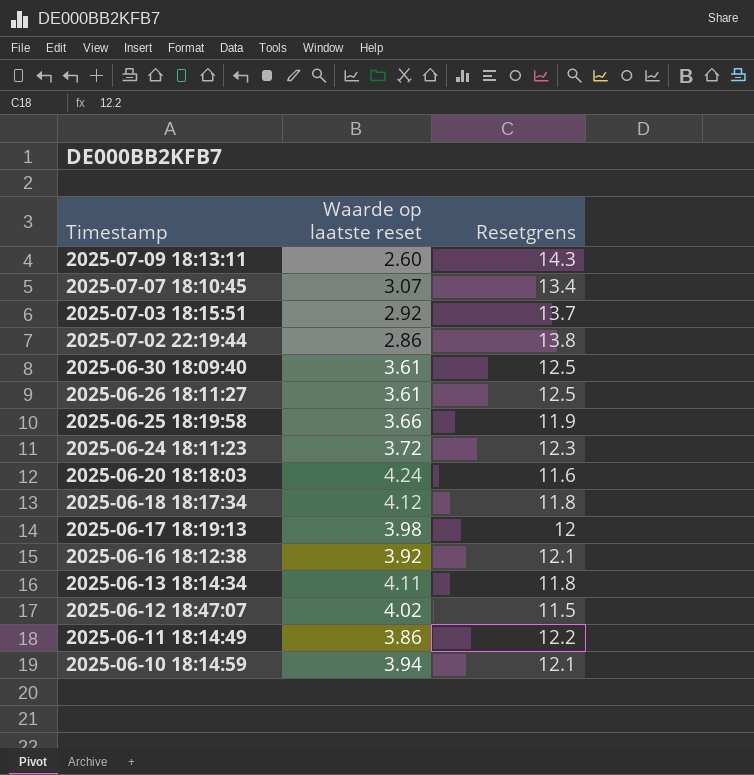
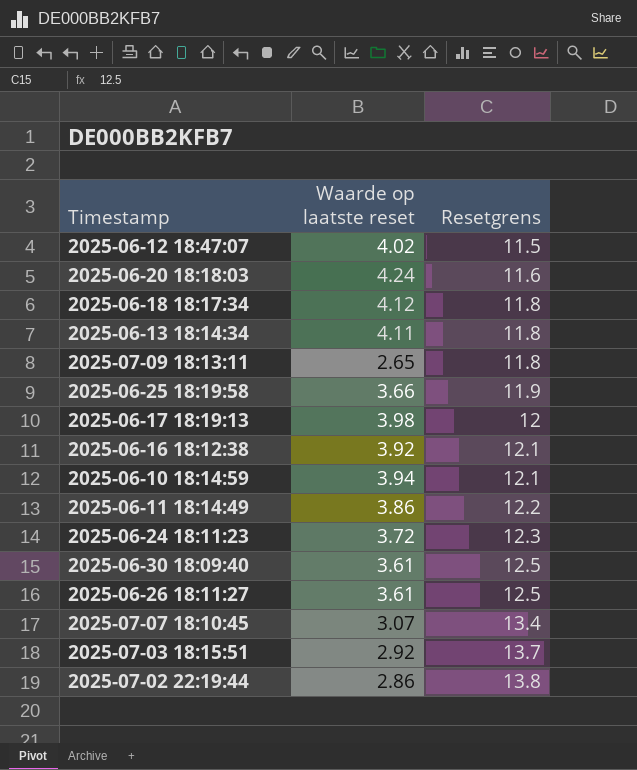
row order: Timestamp descending -> Resetgrens ascending
2025-07-09 18:13:11 | Waarde op laatste reset: 2.60 -> 2.65
2025-07-09 18:13:11 | Resetgrens: 14.3 -> 11.8

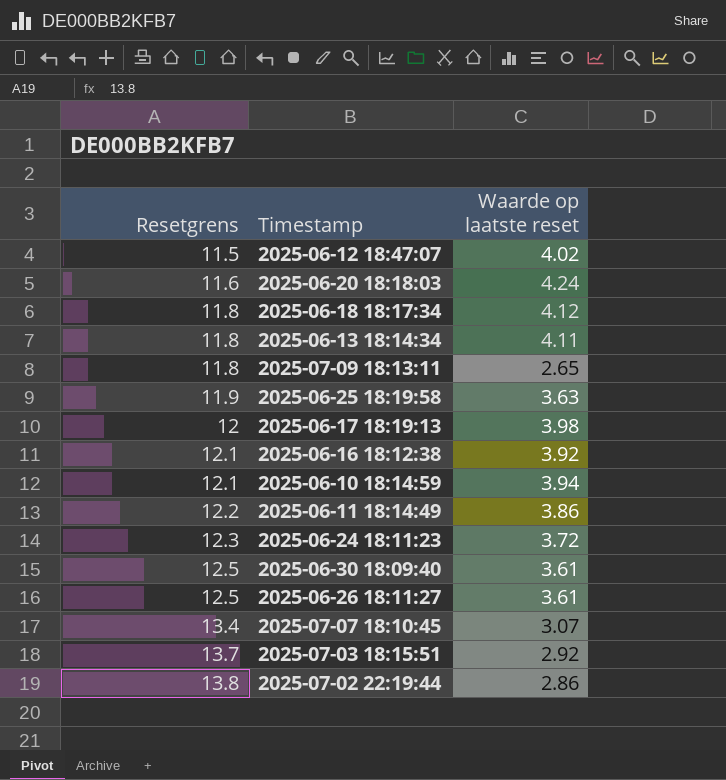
column Resetgrens | position: 3 -> 1
2025-06-25 18:19:58 | Waarde op laatste reset: 3.66 -> 3.63

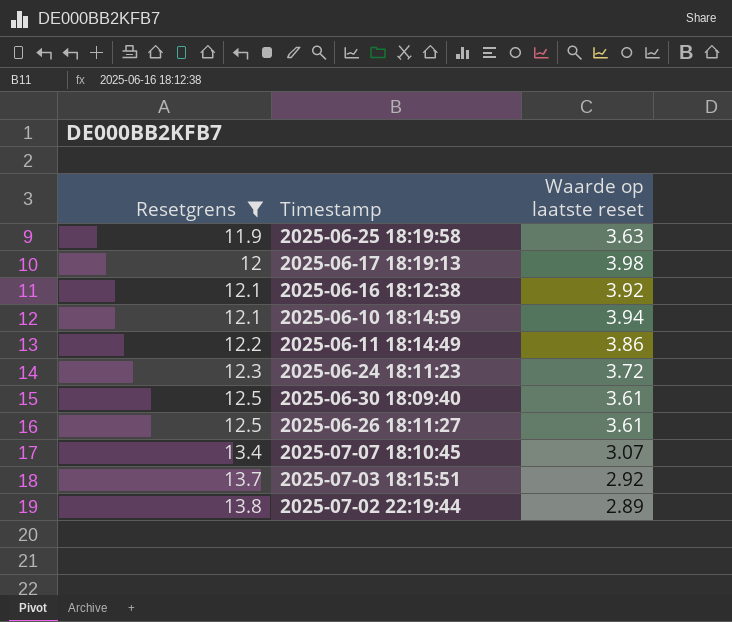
filter: none -> Resetgrens >= 11.9
2025-07-02 22:19:44 | Waarde op laatste reset: 2.86 -> 2.89

